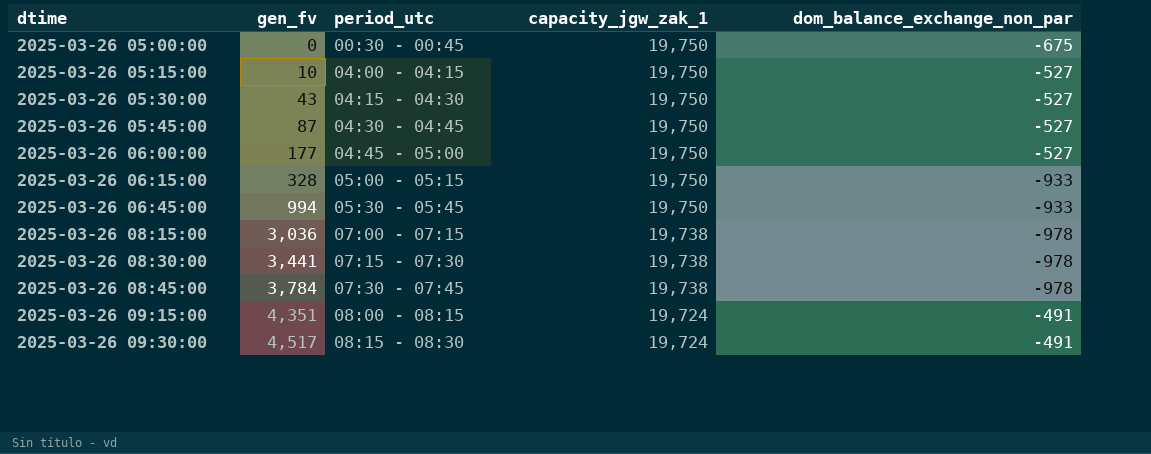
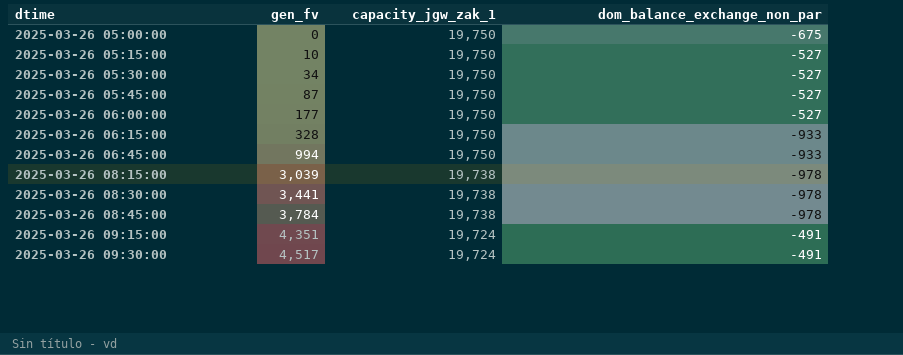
column period_utc | position: 3 -> none
2025-03-26 05:30:00 | gen_fv: 43 -> 34
2025-03-26 08:15:00 | gen_fv: 3,036 -> 3,039

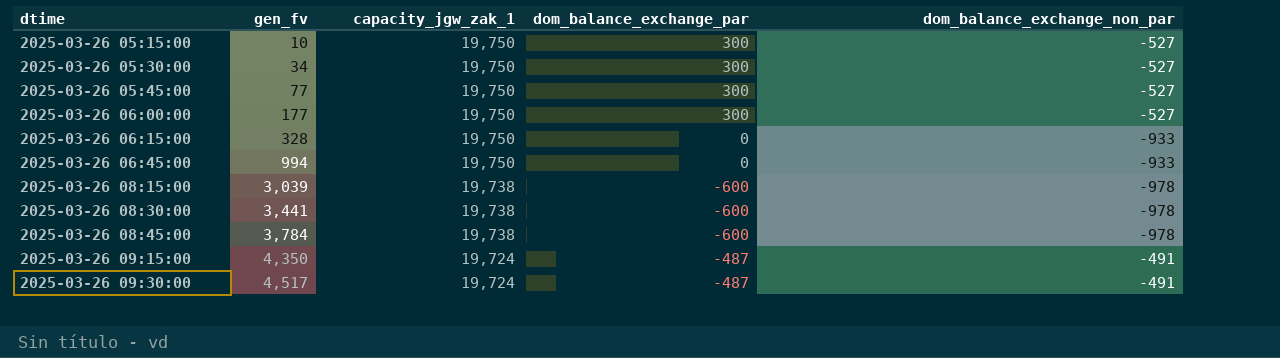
column dom_balance_exchange_par | position: none -> 4
row 2025-03-26 05:00:00: 0 | 19,750 | -675 -> none
2025-03-26 05:45:00 | gen_fv: 87 -> 77
2025-03-26 09:15:00 | gen_fv: 4,351 -> 4,350

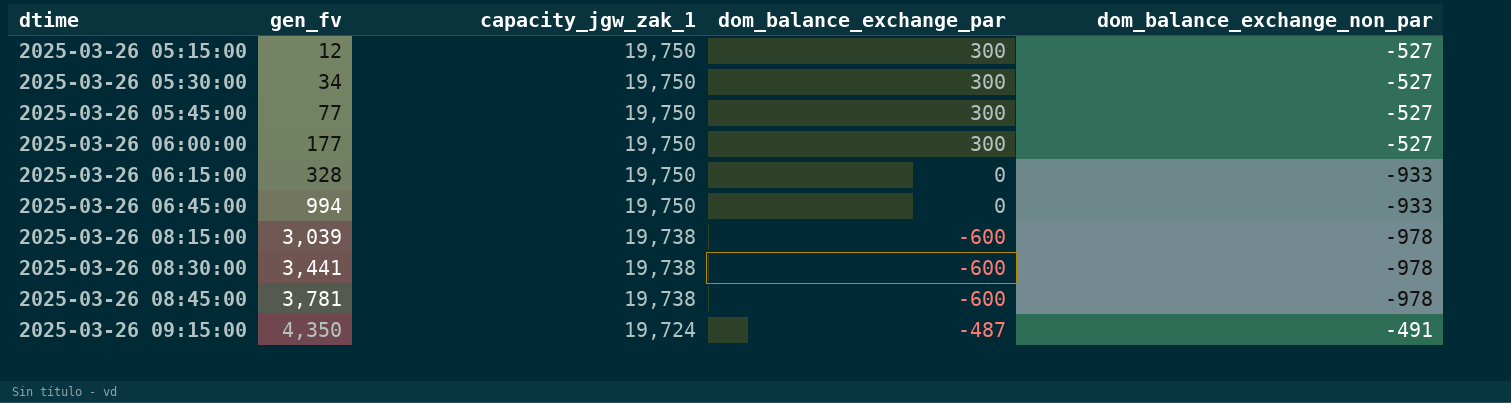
row 2025-03-26 09:30:00: 4,517 | 19,724 | -487 | -491 -> none
2025-03-26 05:15:00 | gen_fv: 10 -> 12
2025-03-26 08:45:00 | gen_fv: 3,784 -> 3,781

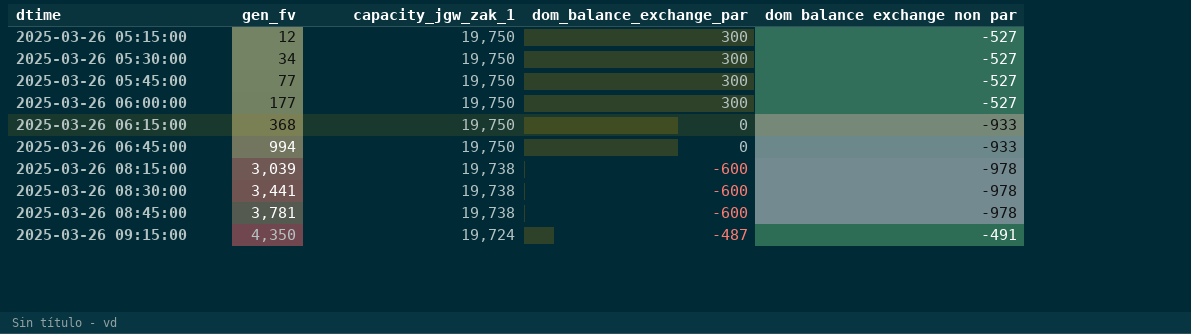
column name: dom_balance_exchange_non_par -> dom balance exchange non par
2025-03-26 06:15:00 | gen_fv: 328 -> 368

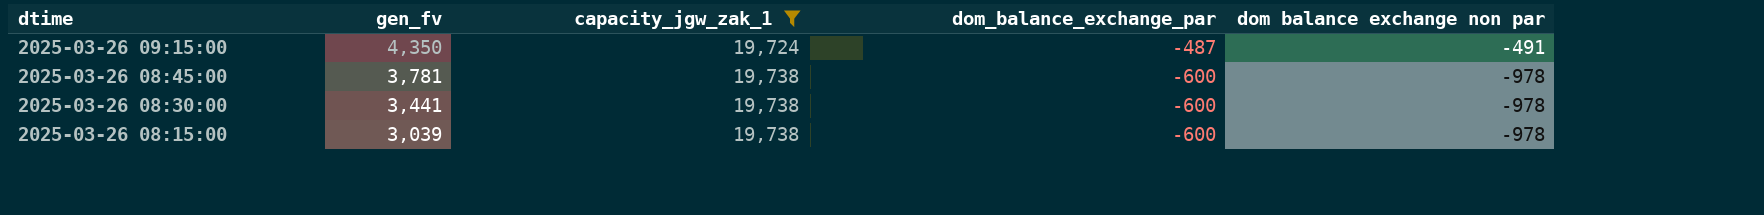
filter: none -> capacity_jgw_zak_1 != 19,750
row order: dtime ascending -> dtime descending

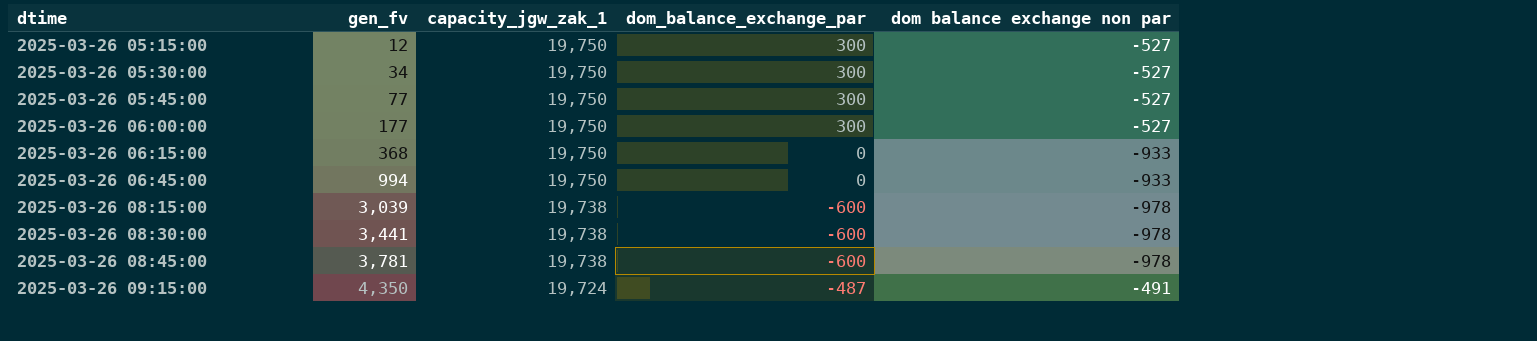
filter: capacity_jgw_zak_1 != 19,750 -> none
row order: dtime descending -> dtime ascending

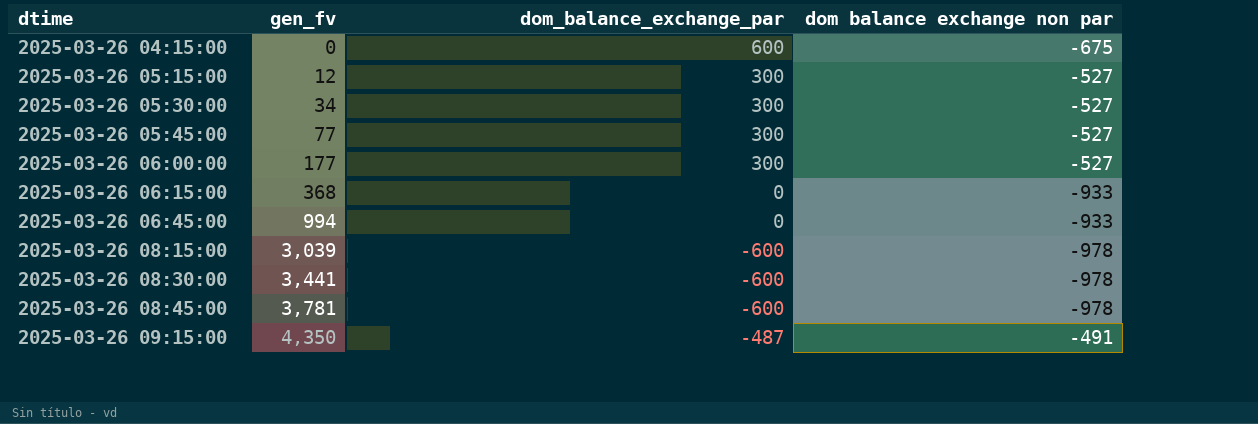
column capacity_jgw_zak_1 | position: 3 -> none
row 2025-03-26 04:15:00: none -> 0 | 600 | -675

